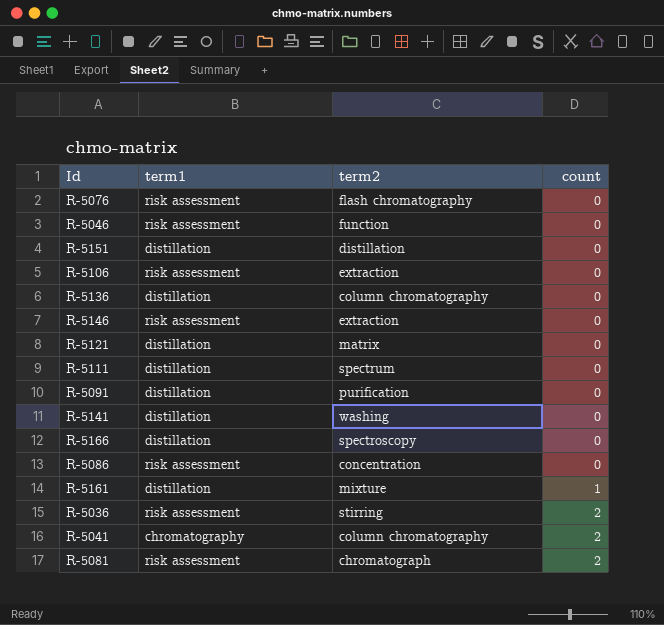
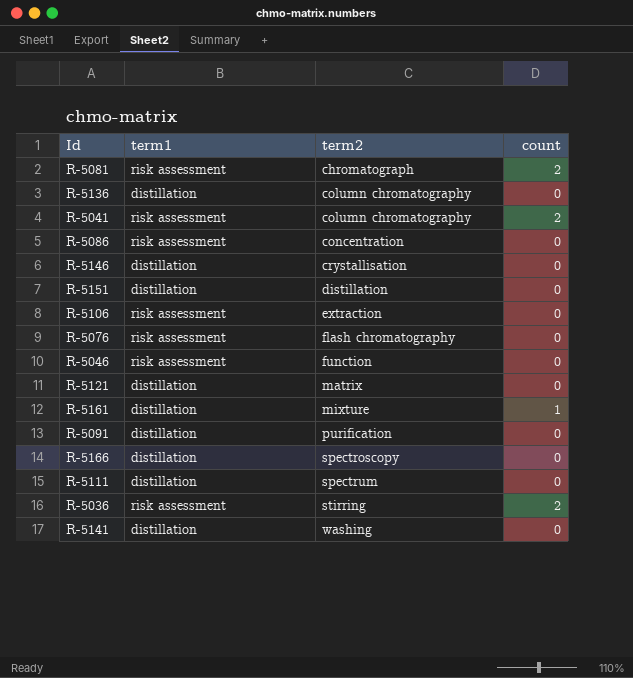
row order: count ascending -> term2 ascending
R-5041 | term1: chromatography -> risk assessment
R-5146 | term1: risk assessment -> distillation
R-5146 | term2: extraction -> crystallisation

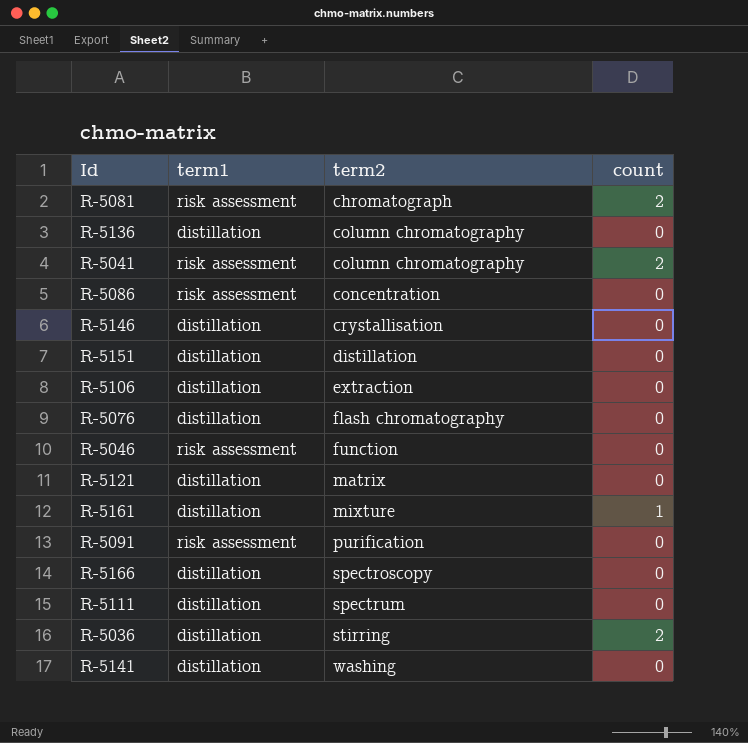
R-5106 | term1: risk assessment -> distillation
R-5076 | term1: risk assessment -> distillation
R-5091 | term1: distillation -> risk assessment
R-5036 | term1: risk assessment -> distillation

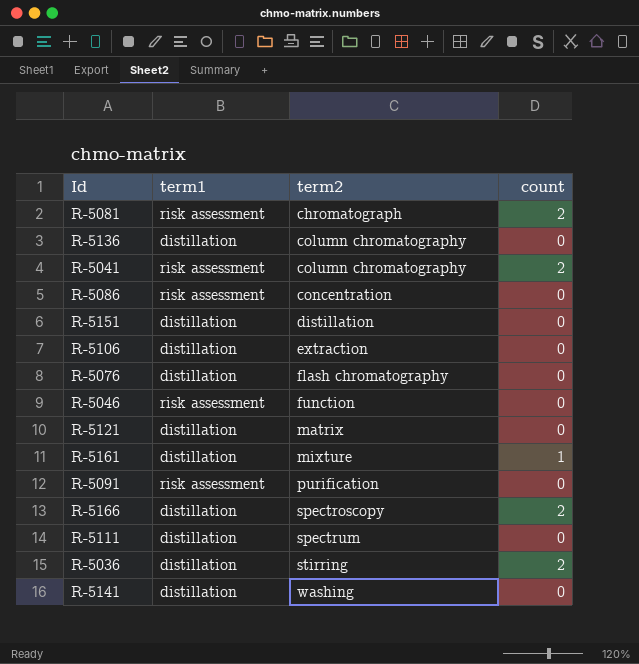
row R-5146: distillation | crystallisation | 0 -> none
R-5166 | count: 0 -> 2

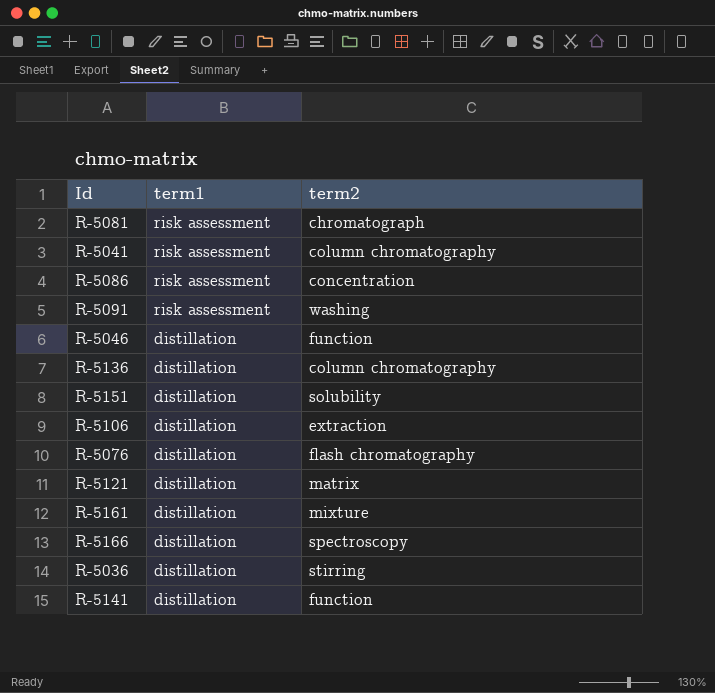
row order: term2 ascending -> term1 descending
column count | position: 4 -> none
row R-5111: distillation | spectrum | 0 -> none
R-5091 | term2: purification -> washing
R-5046 | term1: risk assessment -> distillation
R-5151 | term2: distillation -> solubility
R-5141 | term2: washing -> function

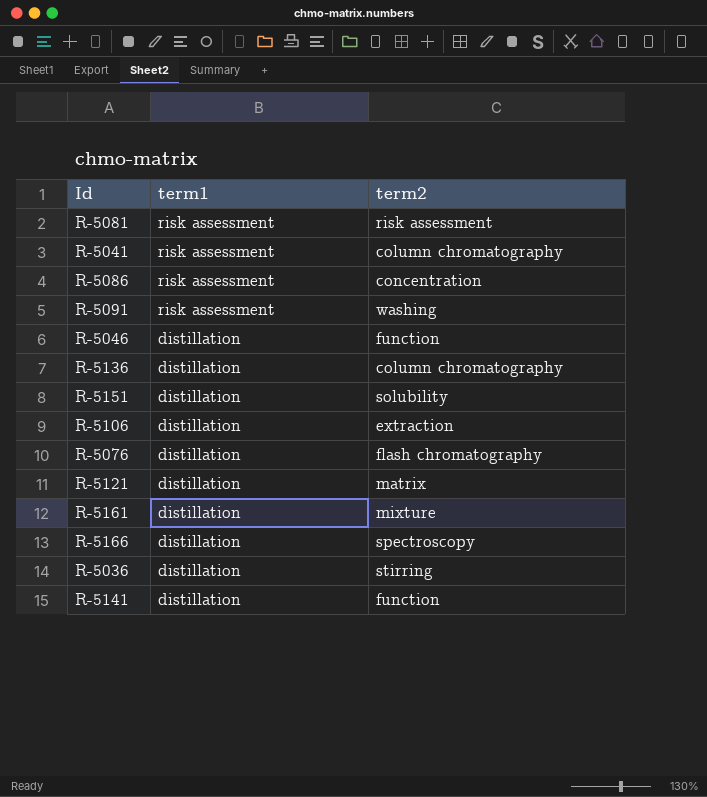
R-5081 | term2: chromatograph -> risk assessment

